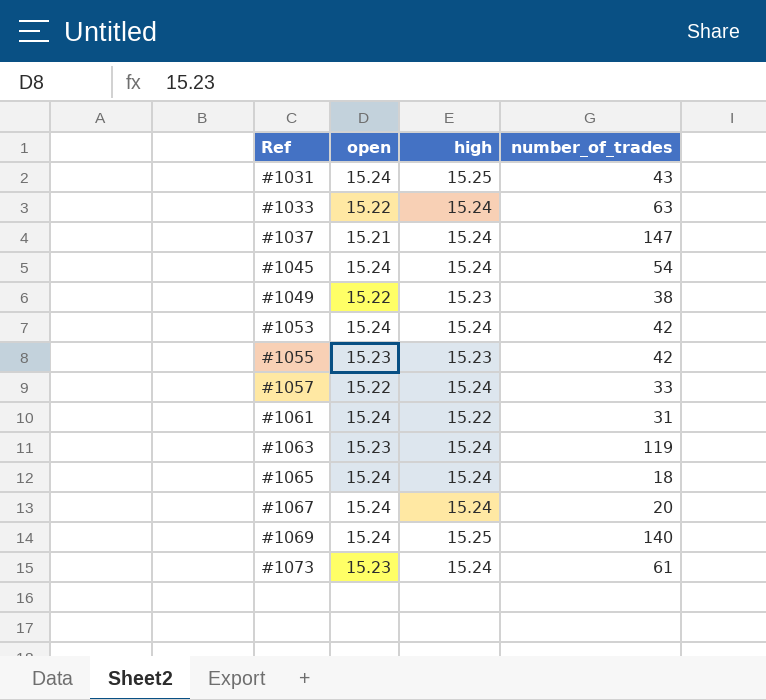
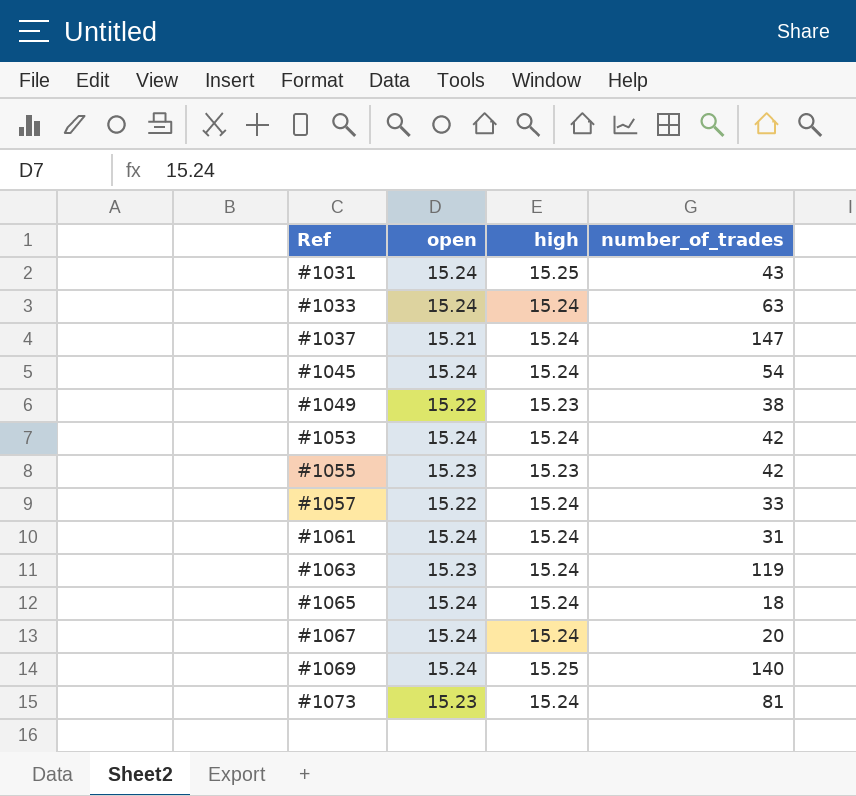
#1033 | open: 15.22 -> 15.24
#1061 | high: 15.22 -> 15.24
#1073 | number_of_trades: 61 -> 81

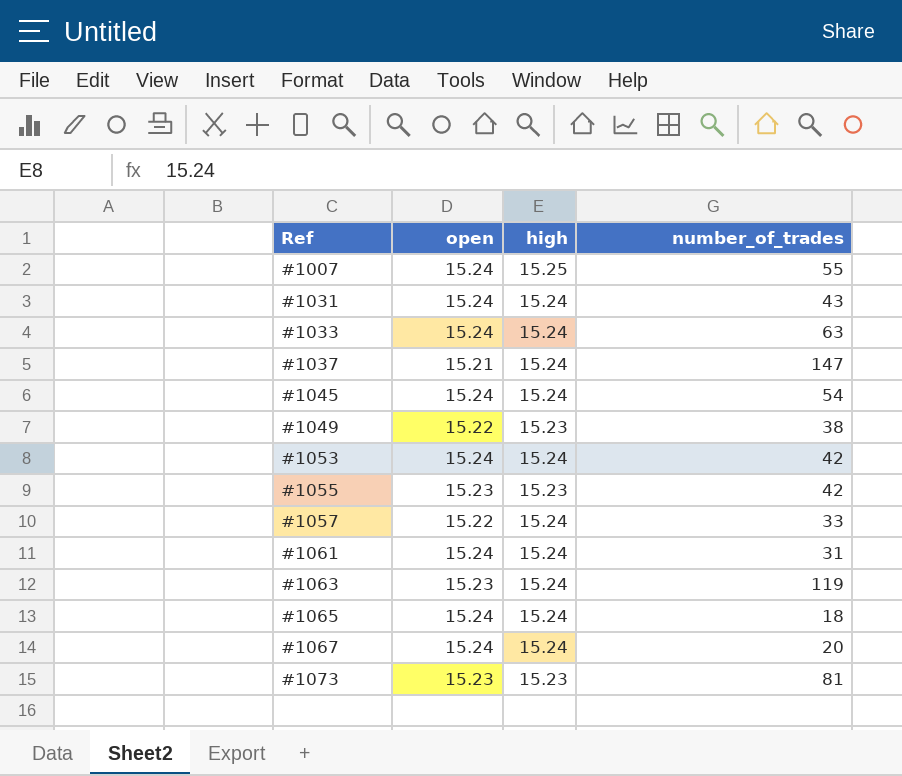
row #1069: 15.24 | 15.25 | 140 -> none
row #1007: none -> 15.24 | 15.25 | 55
#1031 | high: 15.25 -> 15.24
#1073 | high: 15.24 -> 15.23

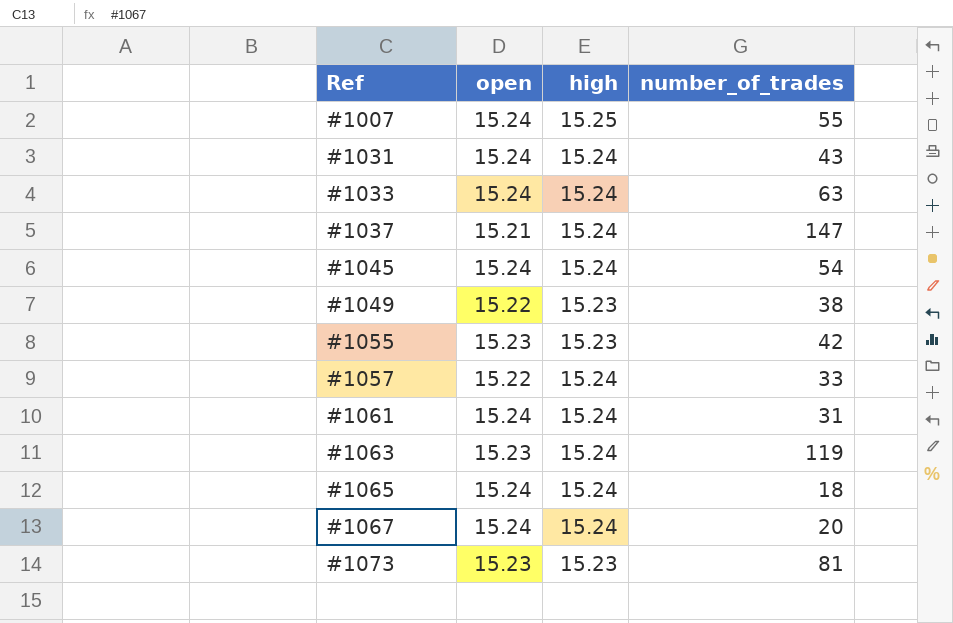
row #1053: 15.24 | 15.24 | 42 -> none

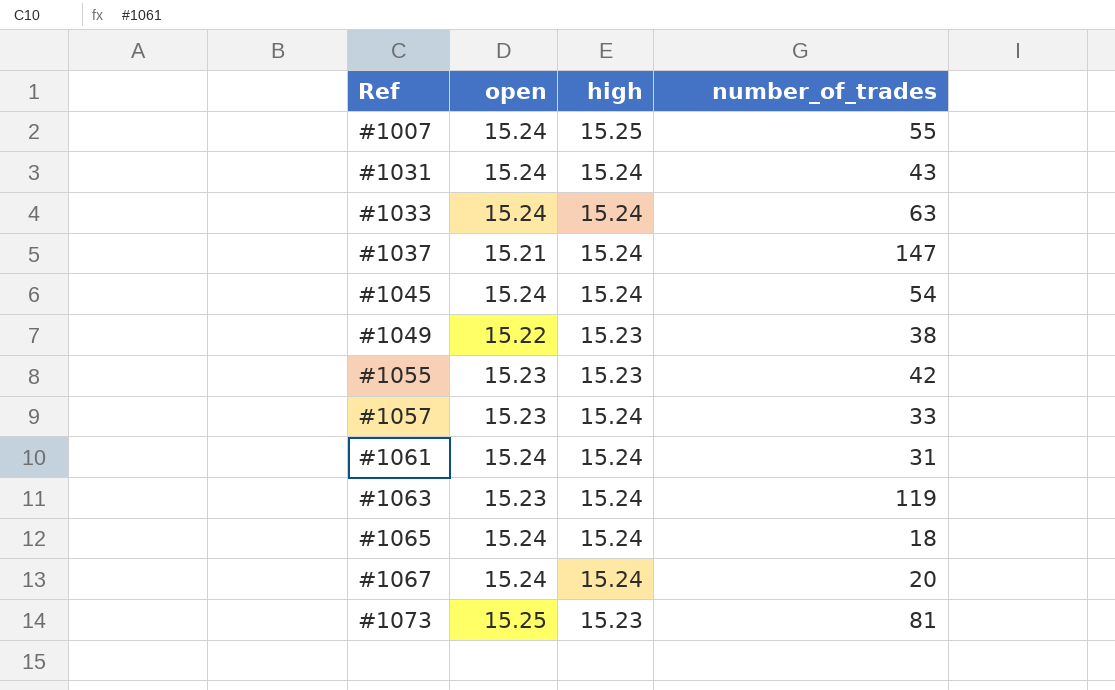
#1057 | open: 15.22 -> 15.23
#1073 | open: 15.23 -> 15.25

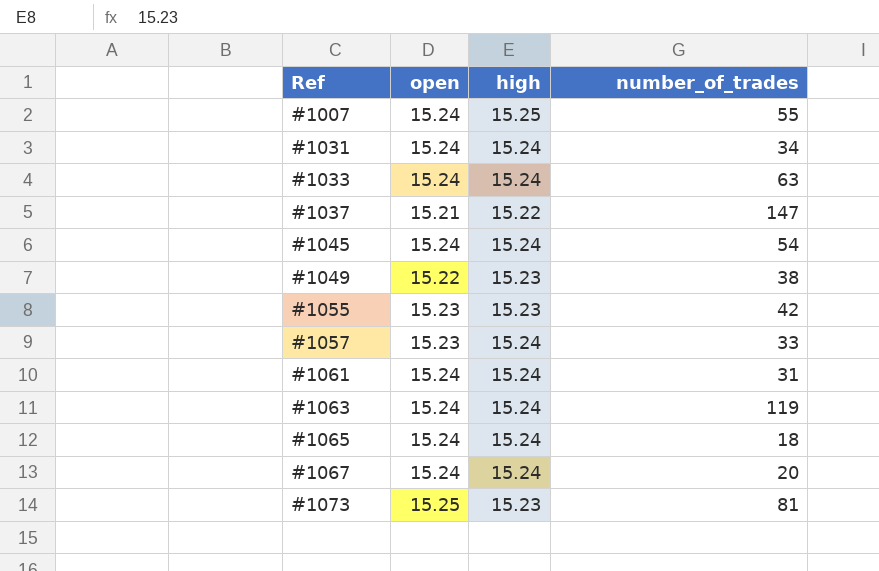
#1031 | number_of_trades: 43 -> 34
#1037 | high: 15.24 -> 15.22
#1063 | open: 15.23 -> 15.24

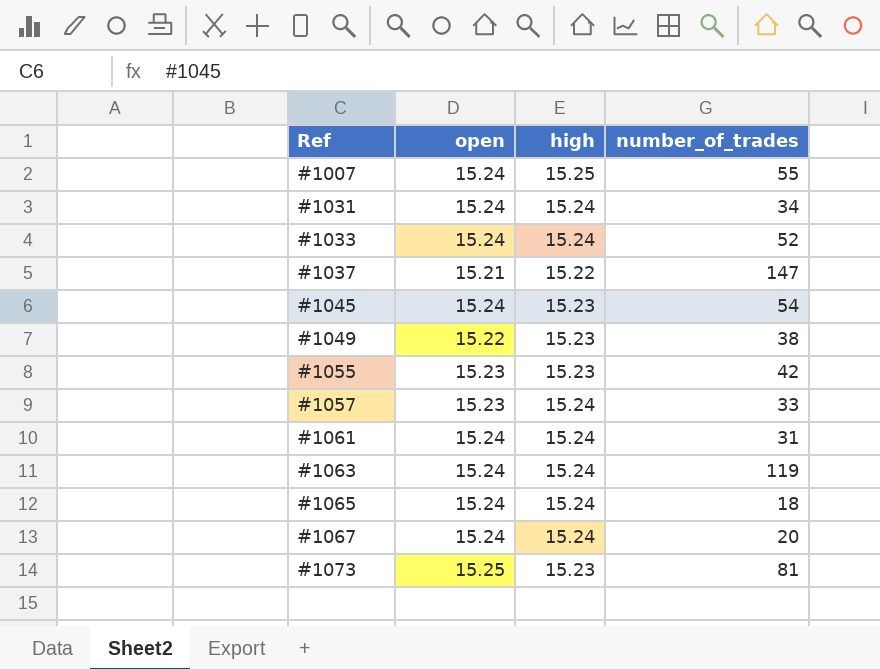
#1033 | number_of_trades: 63 -> 52
#1045 | high: 15.24 -> 15.23

